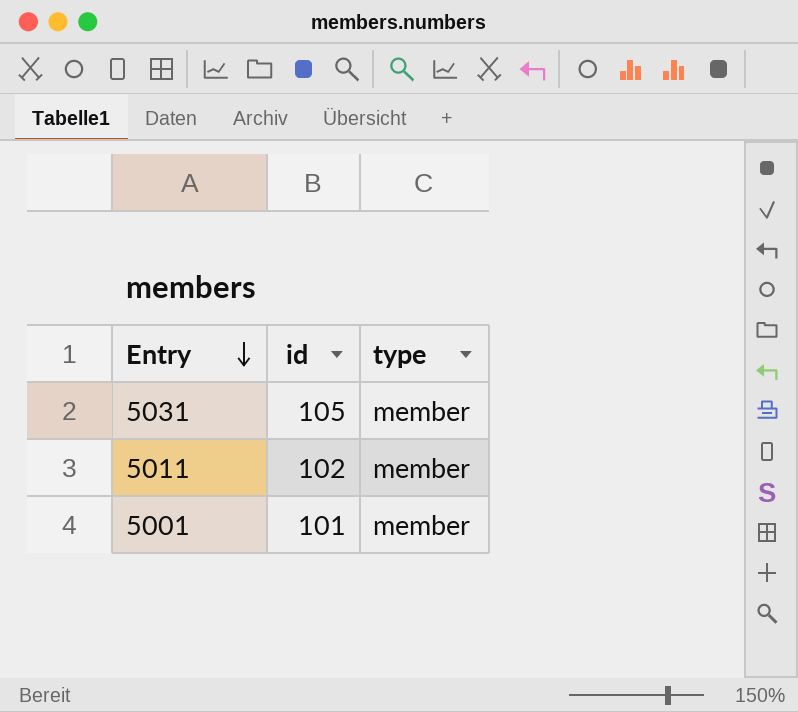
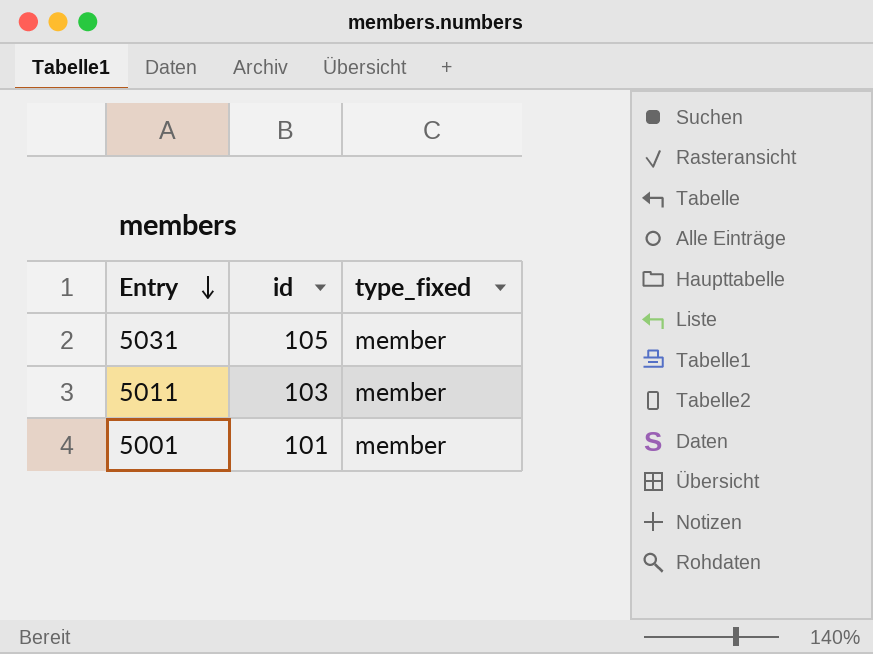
column name: type -> type_fixed
5011 | id: 102 -> 103

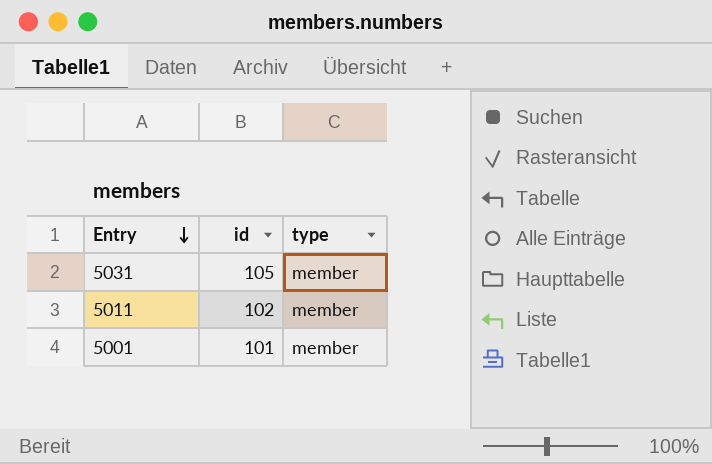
column name: type_fixed -> type
5011 | id: 103 -> 102

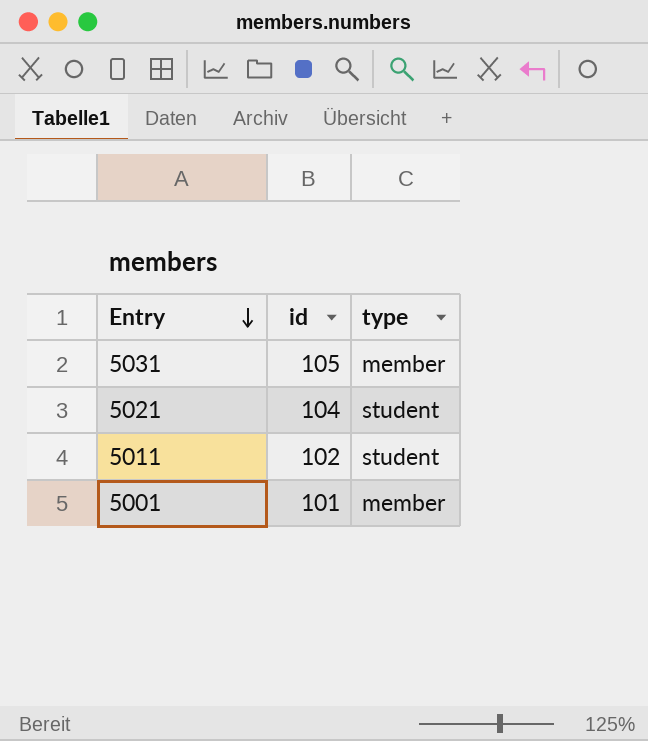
row 5021: none -> 104 | student
5011 | type: member -> student

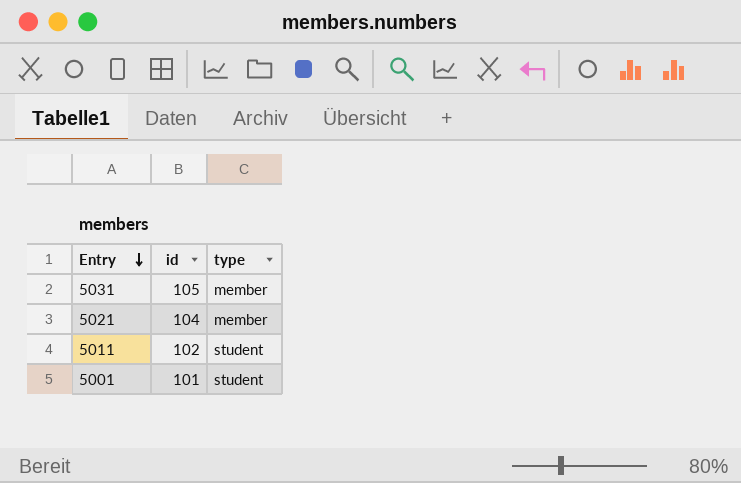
5021 | type: student -> member
5001 | type: member -> student

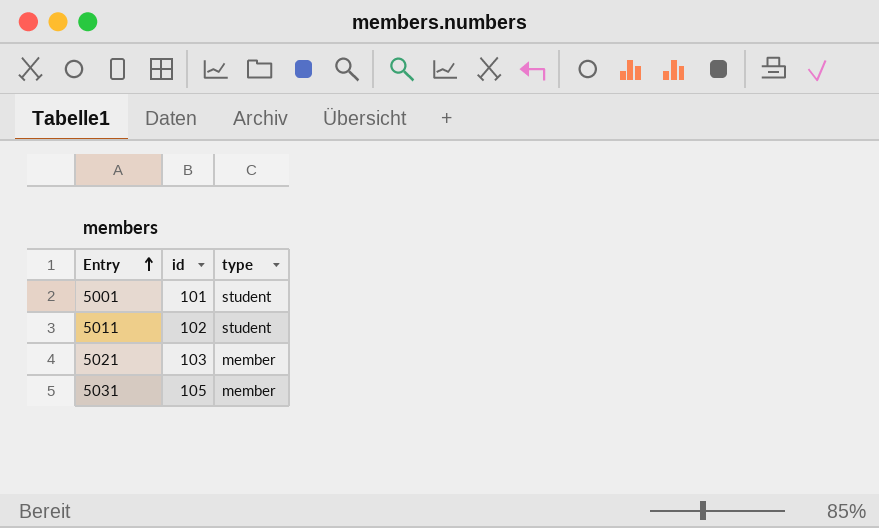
row order: Entry descending -> Entry ascending
5021 | id: 104 -> 103

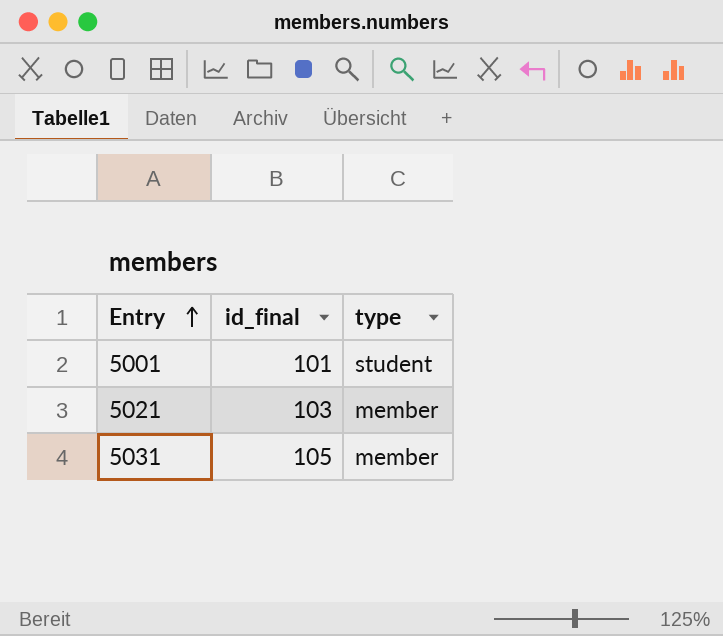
column name: id -> id_final
row 5011: 102 | student -> none

